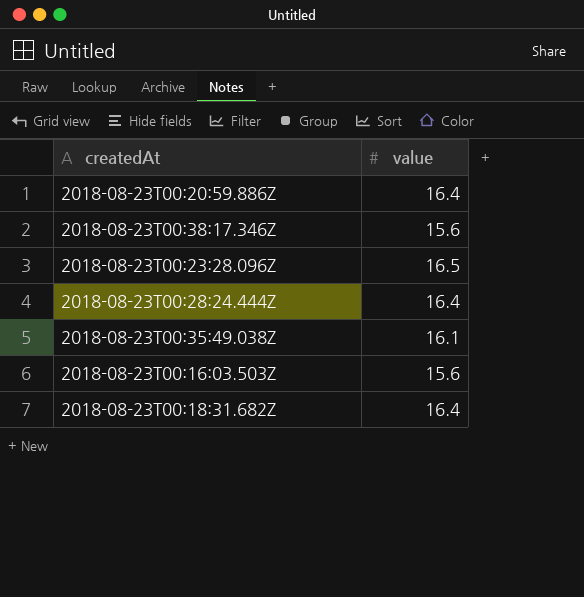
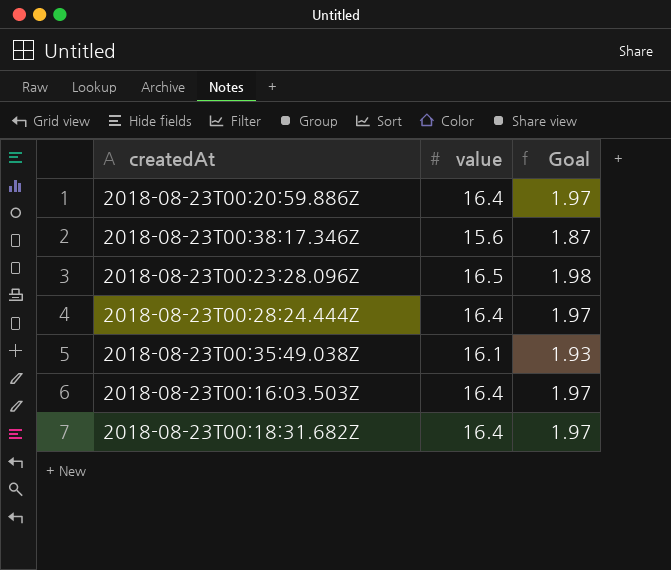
column Goal | formula: none -> [value] * 0.12
2018-08-23T00:16:03.503Z | value: 15.6 -> 16.4

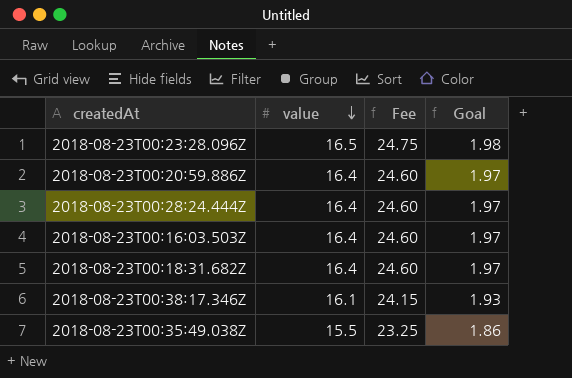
row order: none -> value descending
column Fee | formula: none -> [value] * 1.5
2018-08-23T00:38:17.346Z | value: 15.6 -> 16.1
2018-08-23T00:38:17.346Z | Goal: 1.87 -> 1.93
2018-08-23T00:35:49.038Z | value: 16.1 -> 15.5
2018-08-23T00:35:49.038Z | Goal: 1.93 -> 1.86

